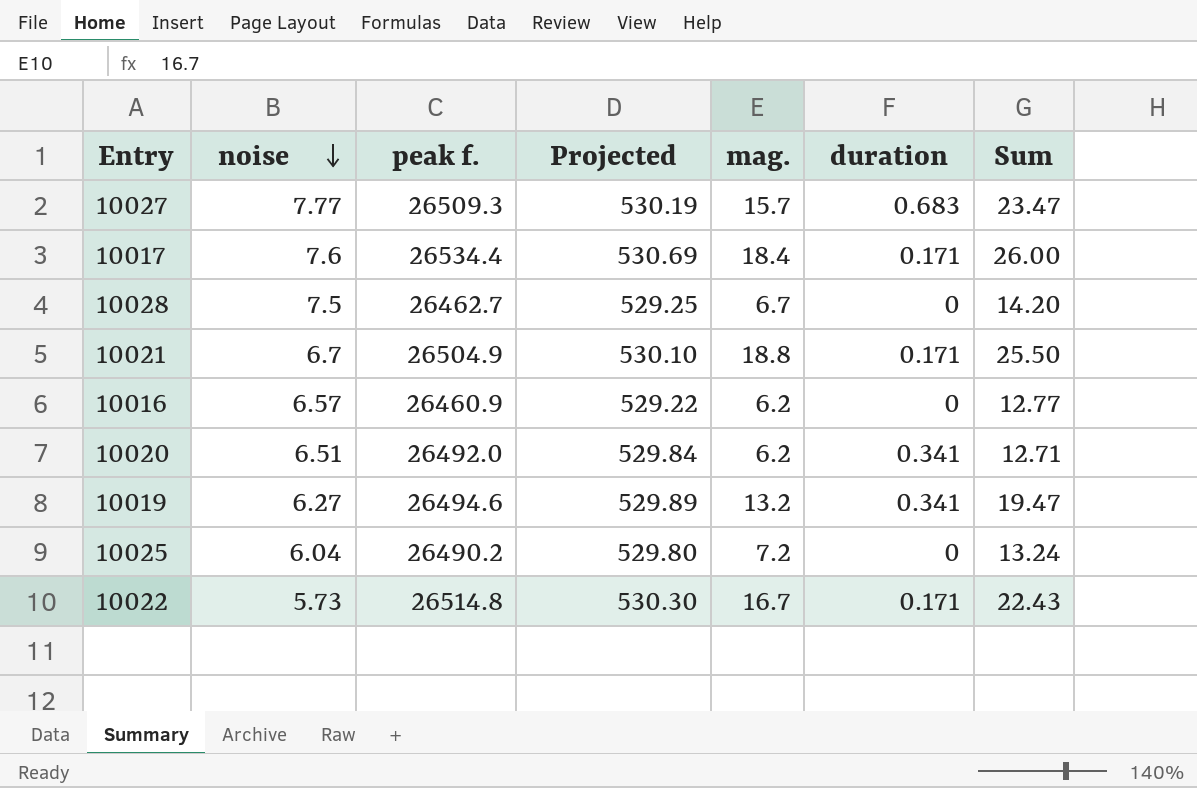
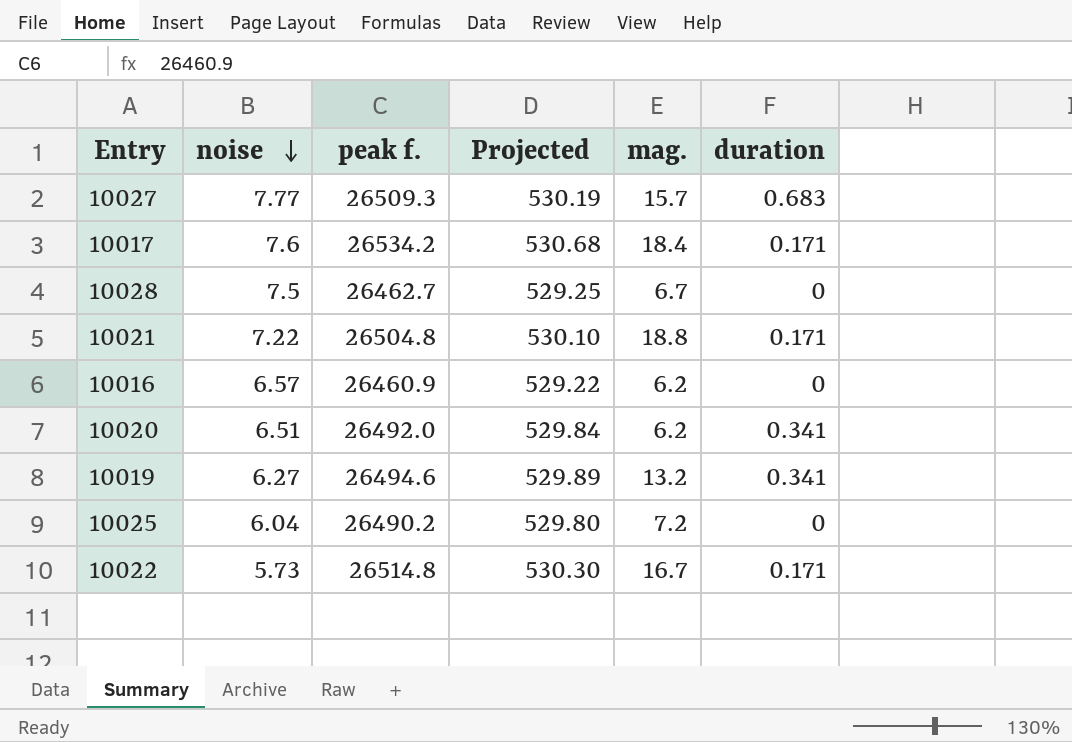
column Sum | formula: [noise] + [mag.] -> none
10017 | peak f.: 26534.4 -> 26534.2
10017 | Projected: 530.69 -> 530.68
10021 | noise: 6.7 -> 7.22
10021 | peak f.: 26504.9 -> 26504.8

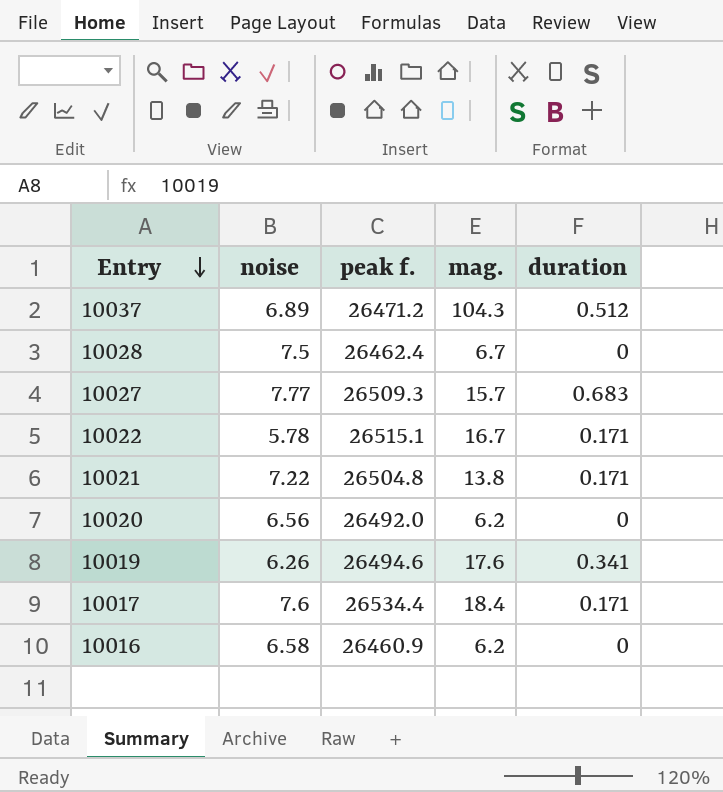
row order: noise descending -> Entry descending
column Projected | formula: [peak f.] * 0.02 -> none
row 10025: 6.04 | 26490.2 | 529.80 | 7.2 | 0 -> none
row 10037: none -> 6.89 | 26471.2 | 104.3 | 0.512
10028 | peak f.: 26462.7 -> 26462.4
10022 | noise: 5.73 -> 5.78
10022 | peak f.: 26514.8 -> 26515.1
10021 | mag.: 18.8 -> 13.8
10020 | noise: 6.51 -> 6.56
10020 | duration: 0.341 -> 0
10019 | noise: 6.27 -> 6.26
10019 | mag.: 13.2 -> 17.6
10017 | peak f.: 26534.2 -> 26534.4
10016 | noise: 6.57 -> 6.58

